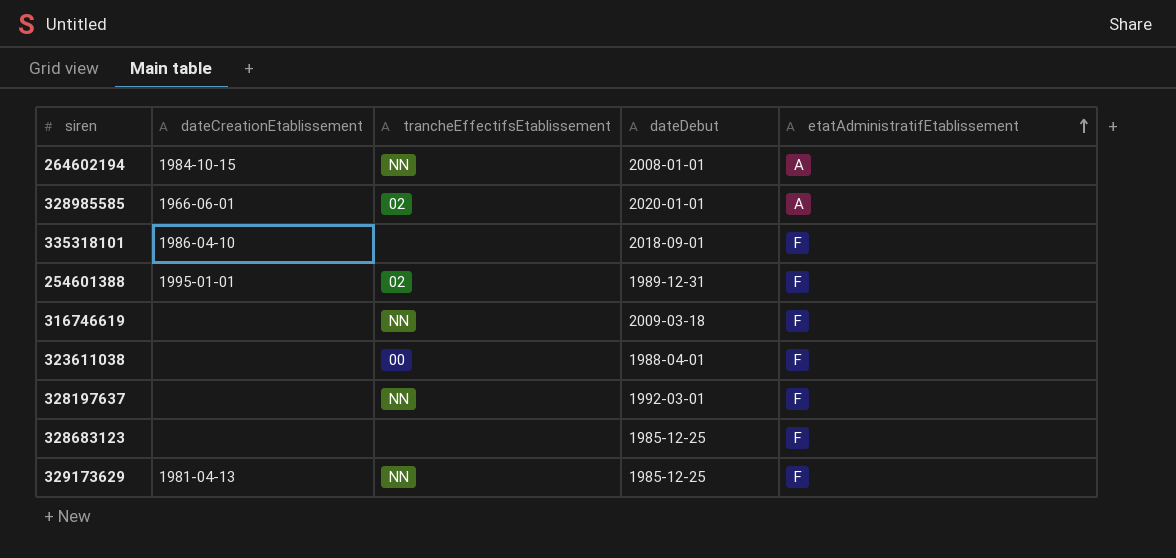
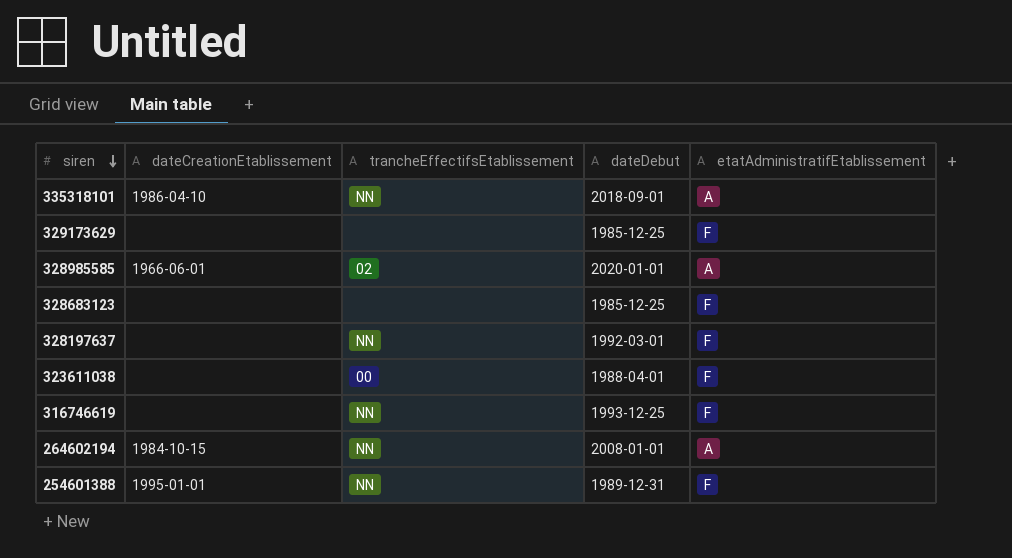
row order: etatAdministratifEtablissement ascending -> siren descending
335318101 | trancheEffectifsEtablissement: none -> NN
335318101 | etatAdministratifEtablissement: F -> A
329173629 | dateCreationEtablissement: 1981-04-13 -> none
329173629 | trancheEffectifsEtablissement: NN -> none
316746619 | dateDebut: 2009-03-18 -> 1993-12-25
254601388 | trancheEffectifsEtablissement: 02 -> NN

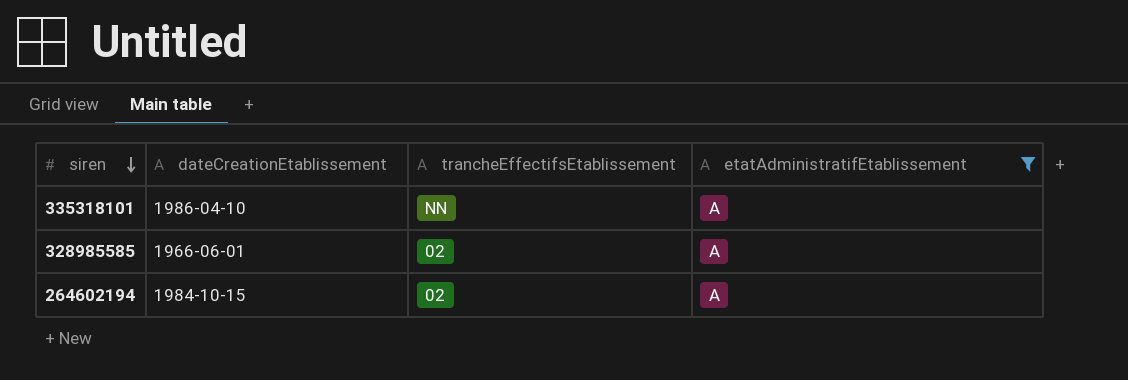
filter: none -> etatAdministratifEtablissement = A
column dateDebut | position: 4 -> none
264602194 | trancheEffectifsEtablissement: NN -> 02

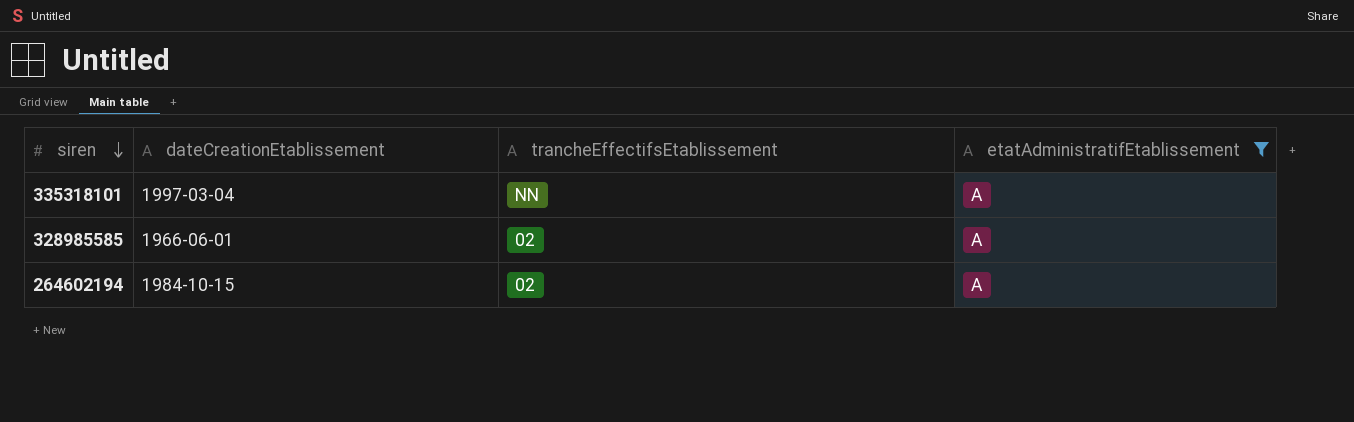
335318101 | dateCreationEtablissement: 1986-04-10 -> 1997-03-04

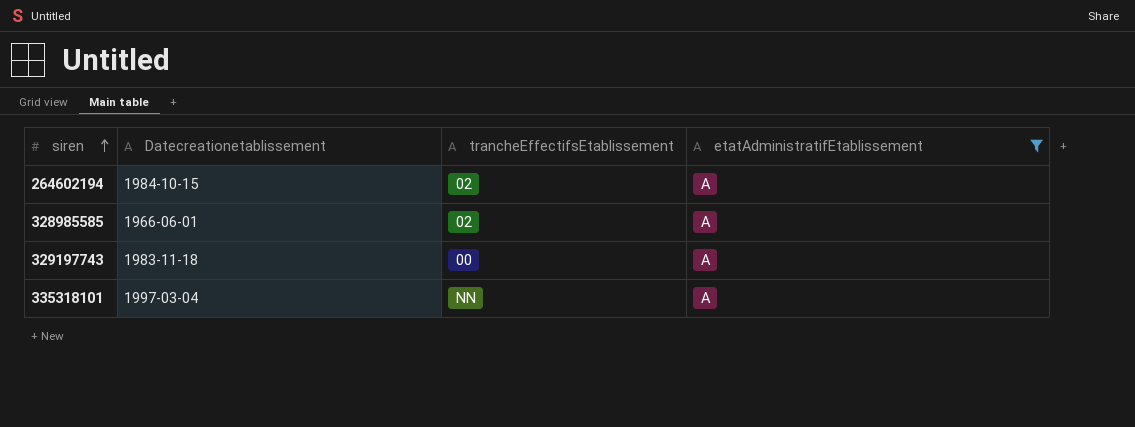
row order: siren descending -> siren ascending
column name: dateCreationEtablissement -> Datecreationetablissement
row 329197743: none -> 1983-11-18 | 00 | A

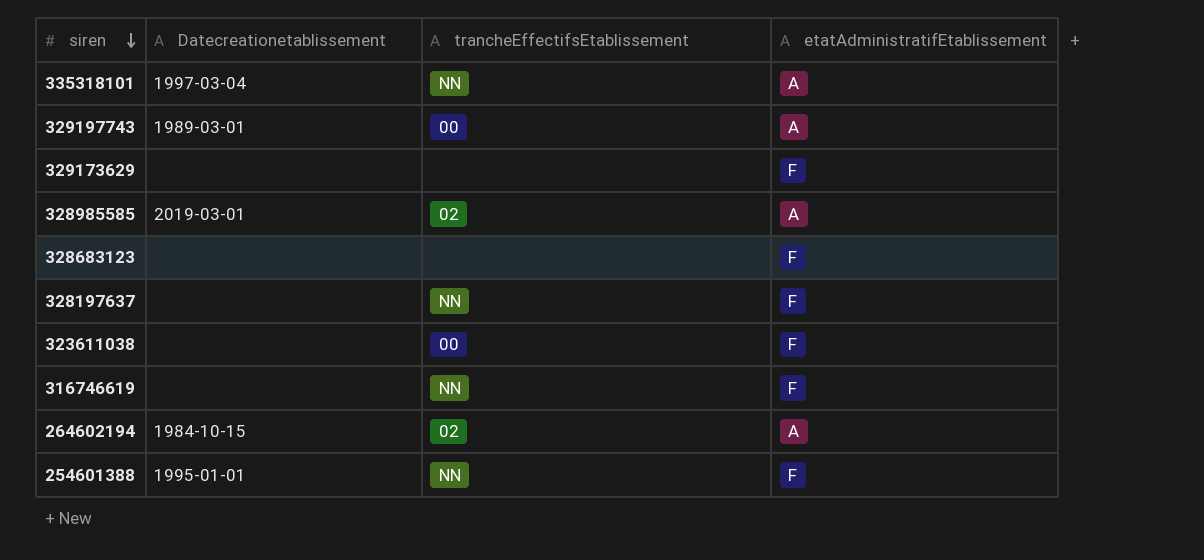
filter: etatAdministratifEtablissement = A -> none
row order: siren ascending -> siren descending
329197743 | Datecreationetablissement: 1983-11-18 -> 1989-03-01
328985585 | Datecreationetablissement: 1966-06-01 -> 2019-03-01

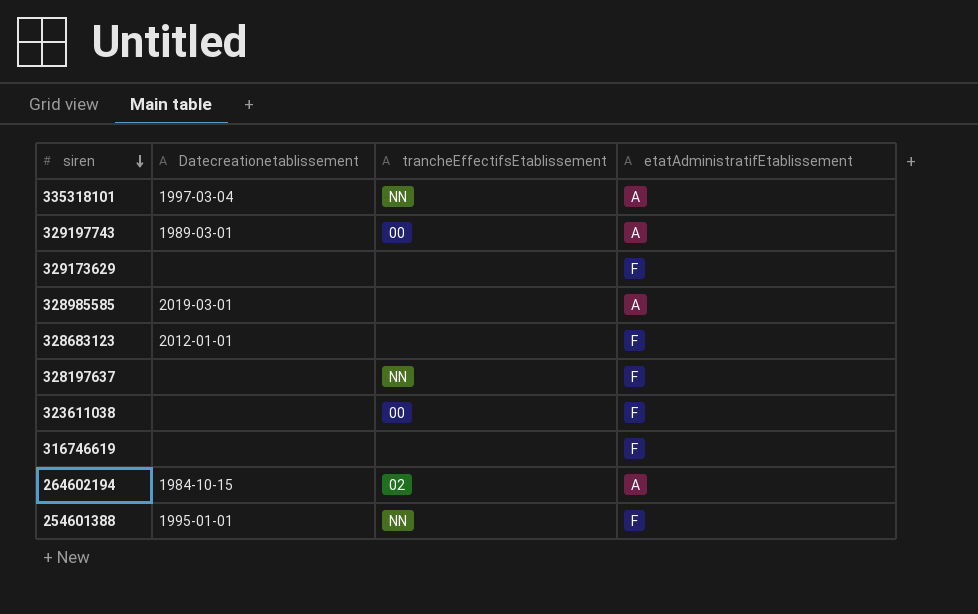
328985585 | trancheEffectifsEtablissement: 02 -> none
328683123 | Datecreationetablissement: none -> 2012-01-01
316746619 | trancheEffectifsEtablissement: NN -> none

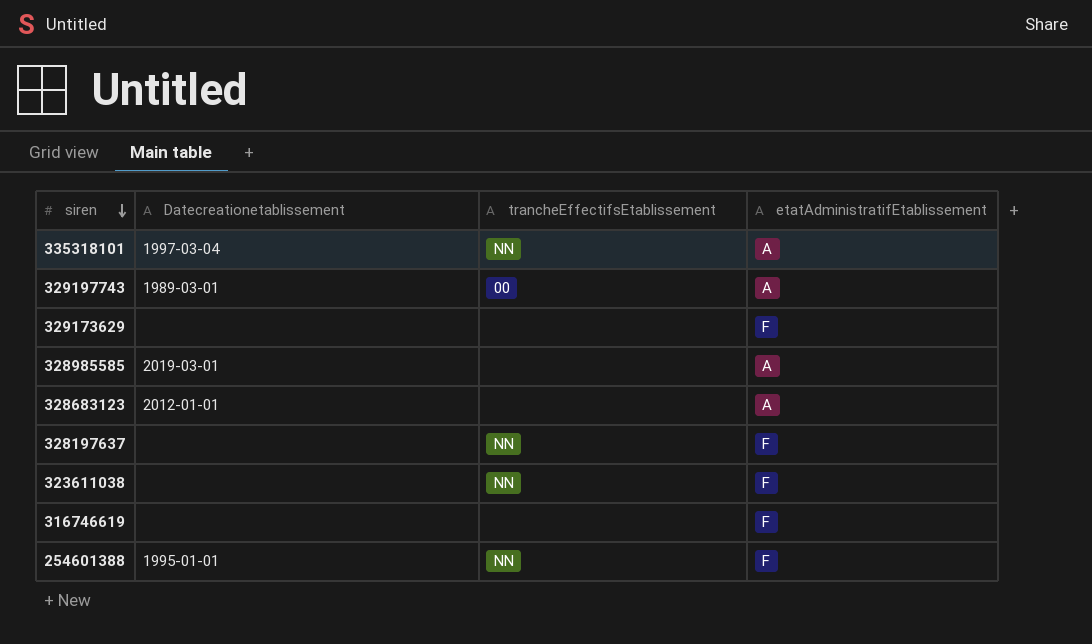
row 264602194: 1984-10-15 | 02 | A -> none
328683123 | etatAdministratifEtablissement: F -> A
323611038 | trancheEffectifsEtablissement: 00 -> NN

